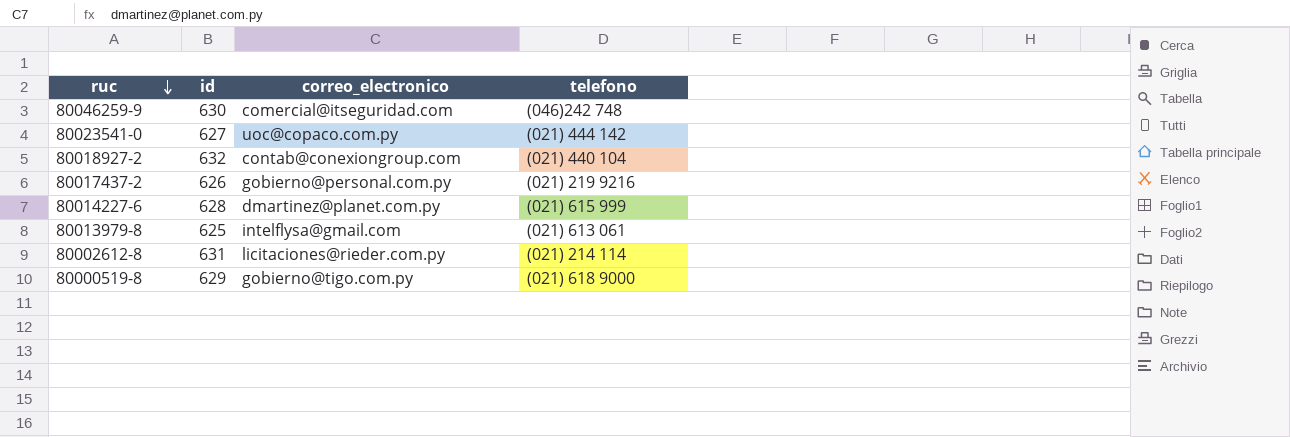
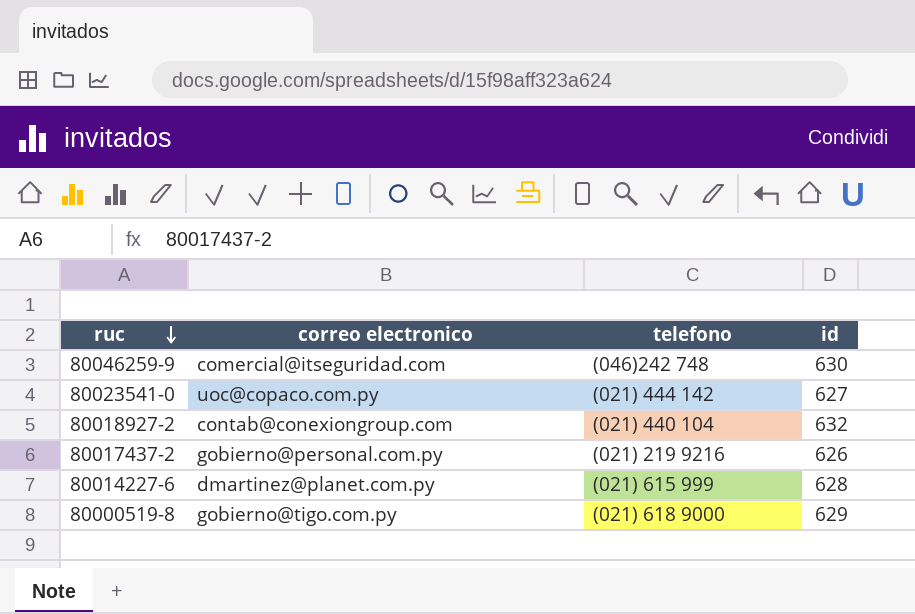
column name: correo_electronico -> correo electronico
column id | position: 2 -> 4
row 80013979-8: 625 | intelflysa@gmail.com | (021) 613 061 -> none
row 80002612-8: 631 | licitaciones@rieder.com.py | (021) 214 114 -> none

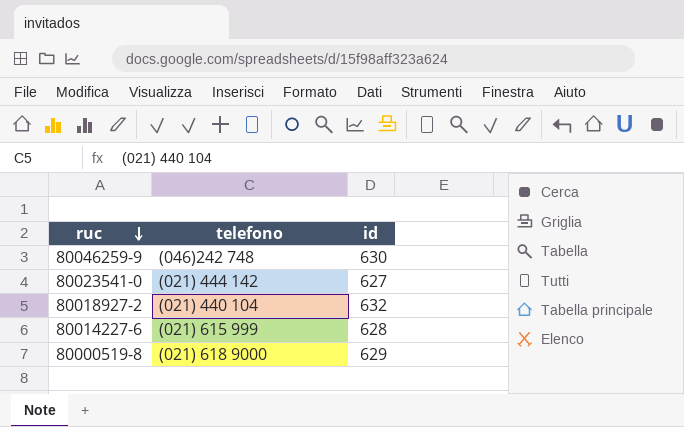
column correo electronico | position: 2 -> none
row 80017437-2: gobierno@personal.com.py | (021) 219 9216 | 626 -> none

